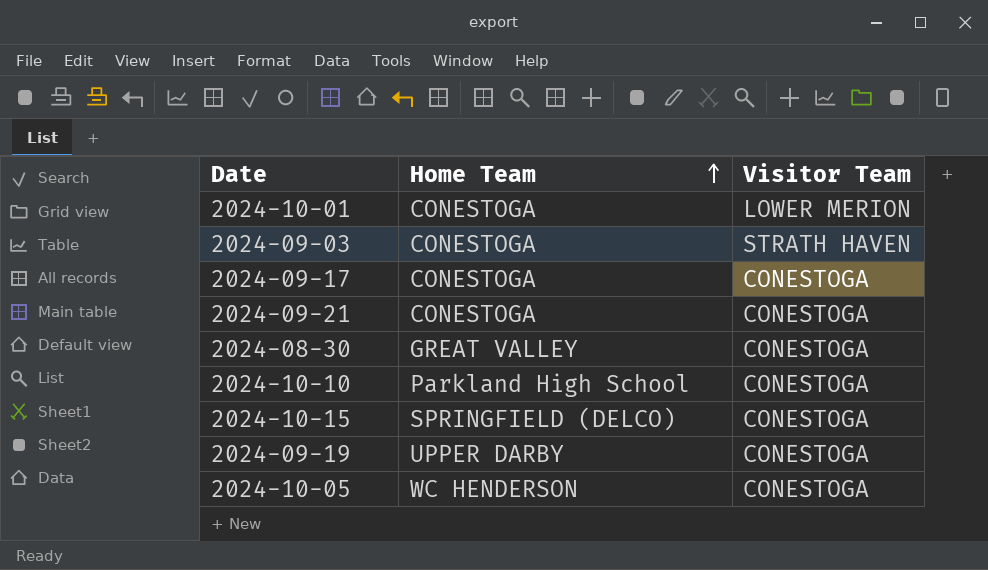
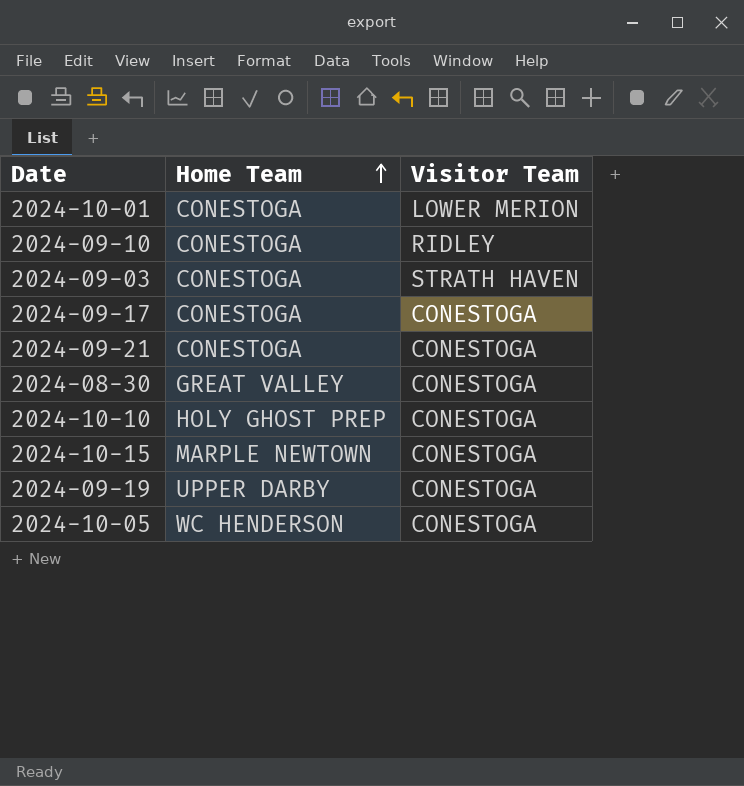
row 2024-09-10: none -> CONESTOGA | RIDLEY
2024-10-10 | Home Team: Parkland High School -> HOLY GHOST PREP
2024-10-15 | Home Team: SPRINGFIELD (DELCO) -> MARPLE NEWTOWN

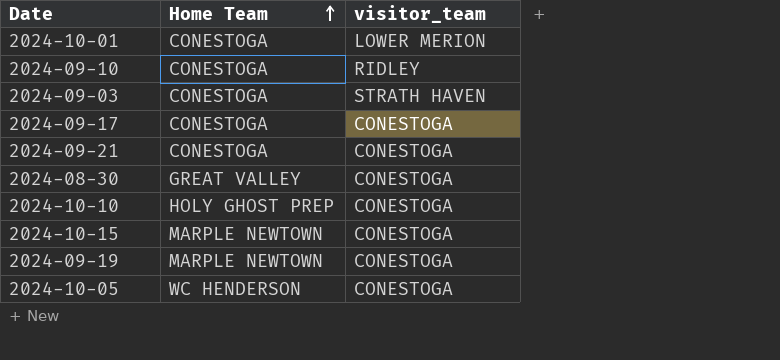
column name: Visitor Team -> visitor_team
2024-09-19 | Home Team: UPPER DARBY -> MARPLE NEWTOWN

